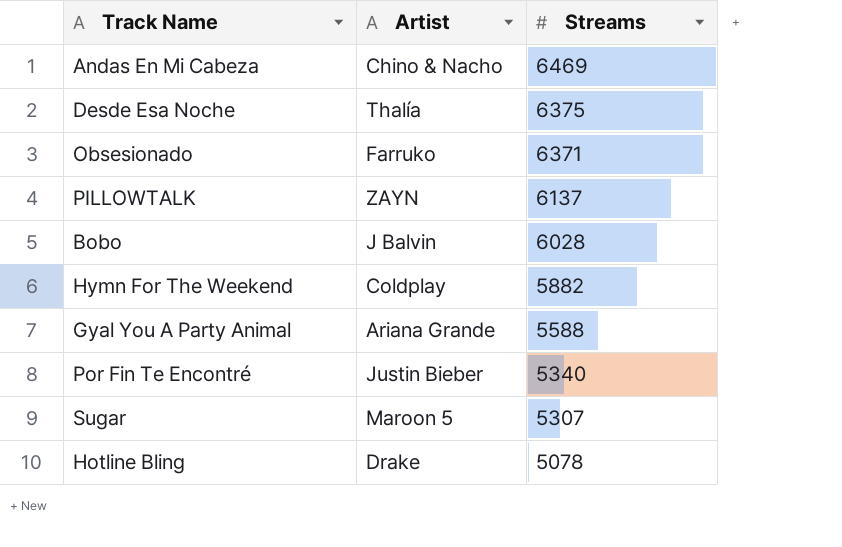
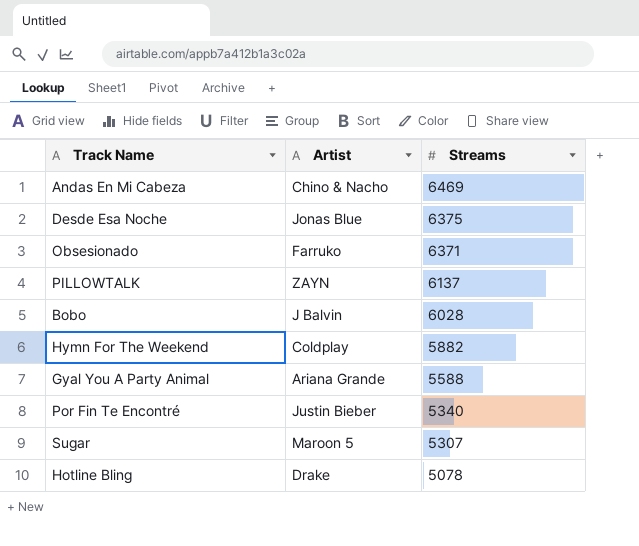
Desde Esa Noche | Artist: Thalía -> Jonas Blue

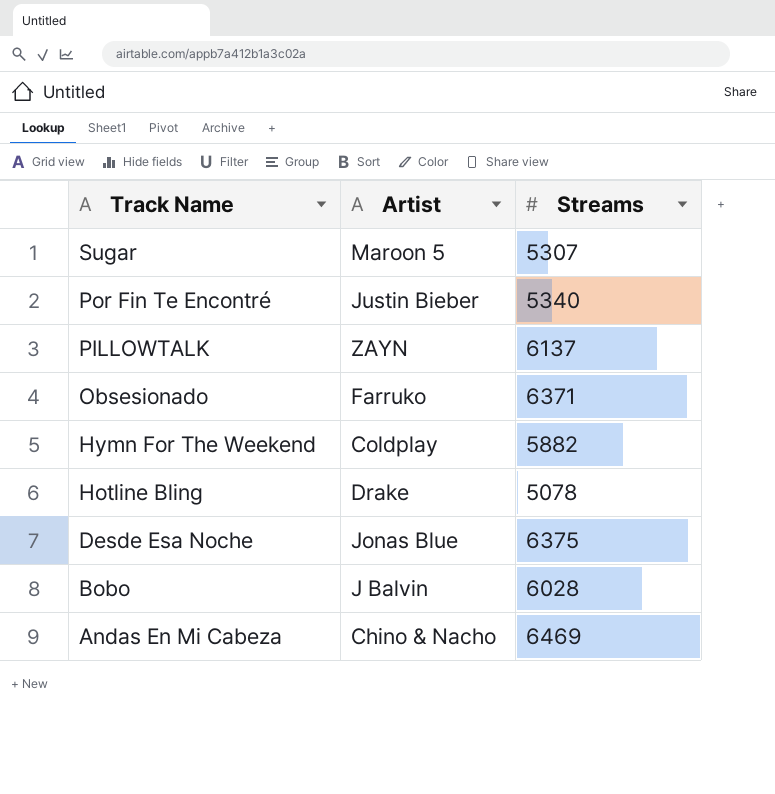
row order: Streams descending -> Track Name descending
row Gyal You A Party Animal: Ariana Grande | 5588 -> none

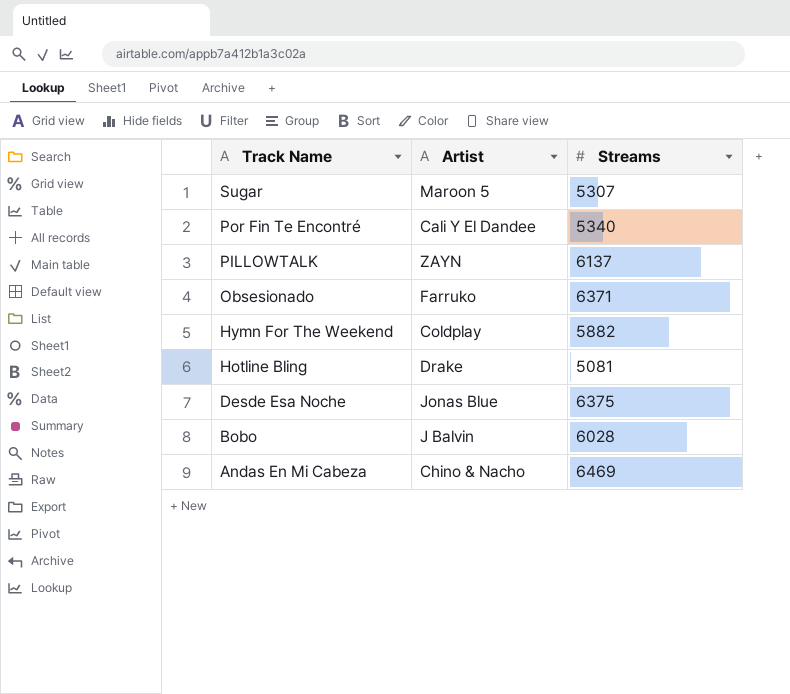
Por Fin Te Encontré | Artist: Justin Bieber -> Cali Y El Dandee
Hotline Bling | Streams: 5078 -> 5081

